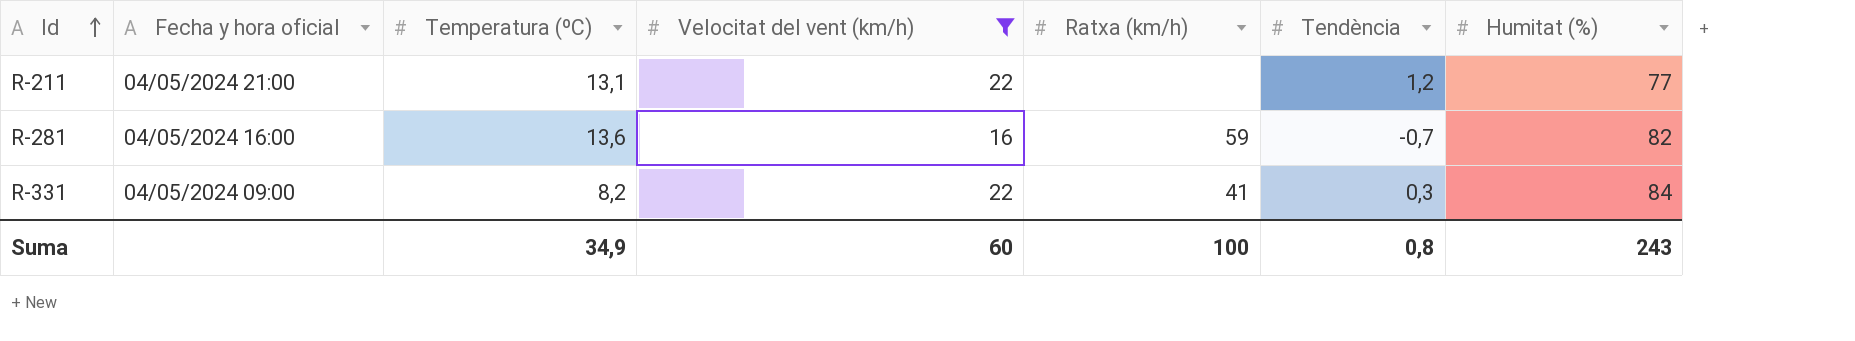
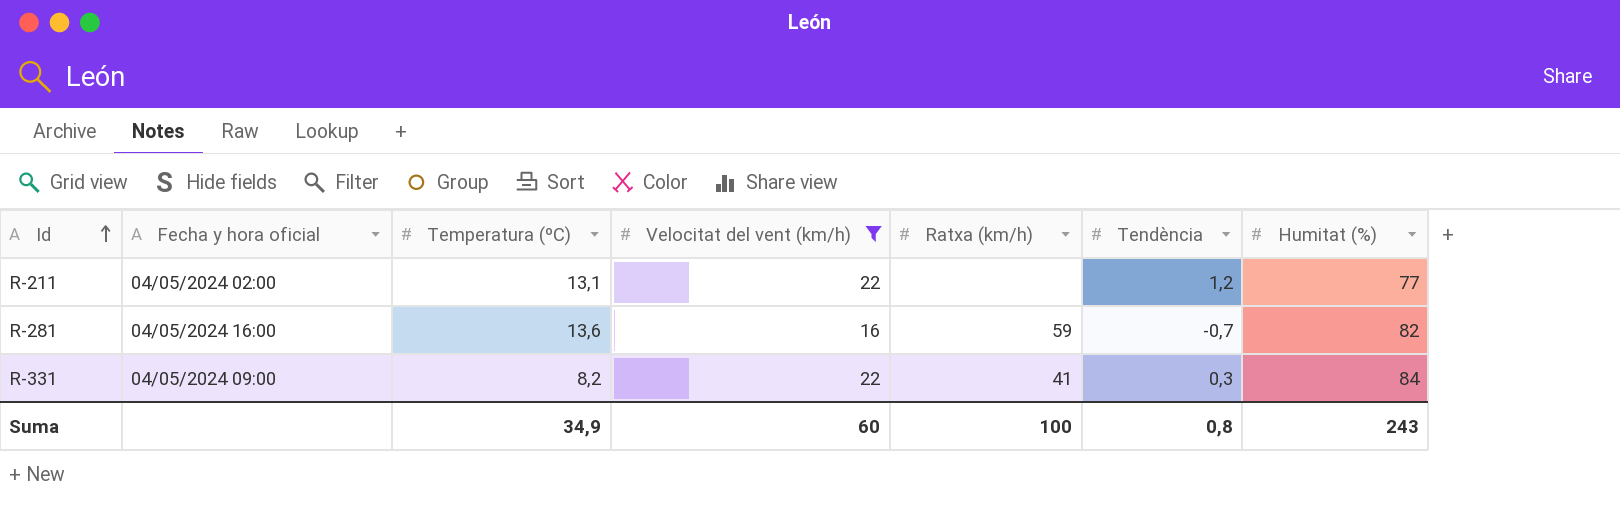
R-211 | Fecha y hora oficial: 04/05/2024 21:00 -> 04/05/2024 02:00

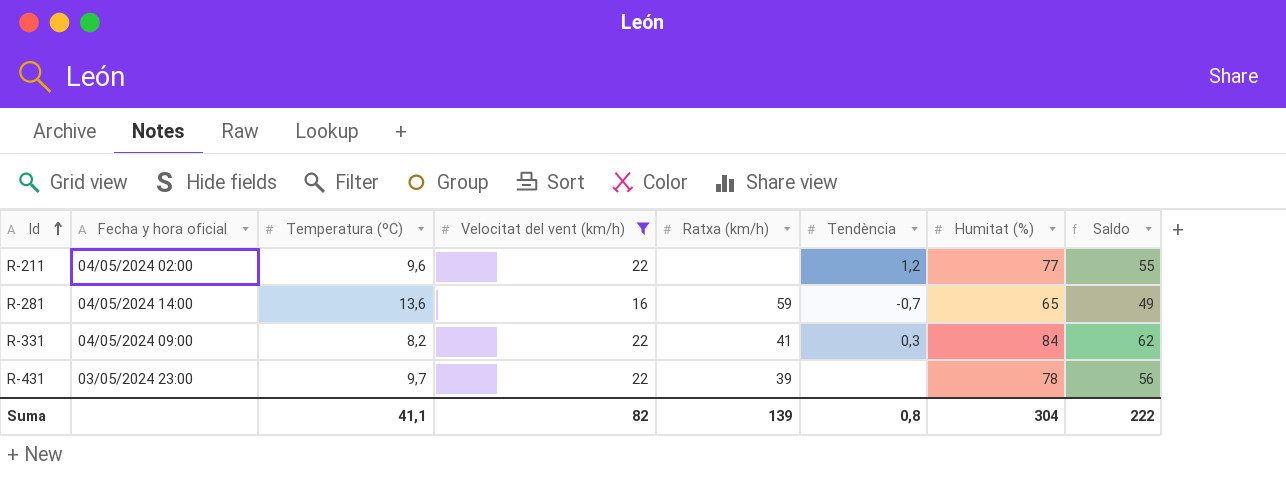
column Saldo | formula: none -> [Humitat (%)] - [Velocitat del vent (km/h)]
R-211 | Temperatura (ºC): 13,1 -> 9,6
R-281 | Fecha y hora oficial: 04/05/2024 16:00 -> 04/05/2024 14:00
R-281 | Humitat (%): 82 -> 65
row R-431: none -> 03/05/2024 23:00 | 9,7 | 22 | 39 | none | 78 | 56
Suma | Temperatura (ºC): 34,9 -> 41,1
Suma | Velocitat del vent (km/h): 60 -> 82
Suma | Ratxa (km/h): 100 -> 139
Suma | Humitat (%): 243 -> 304

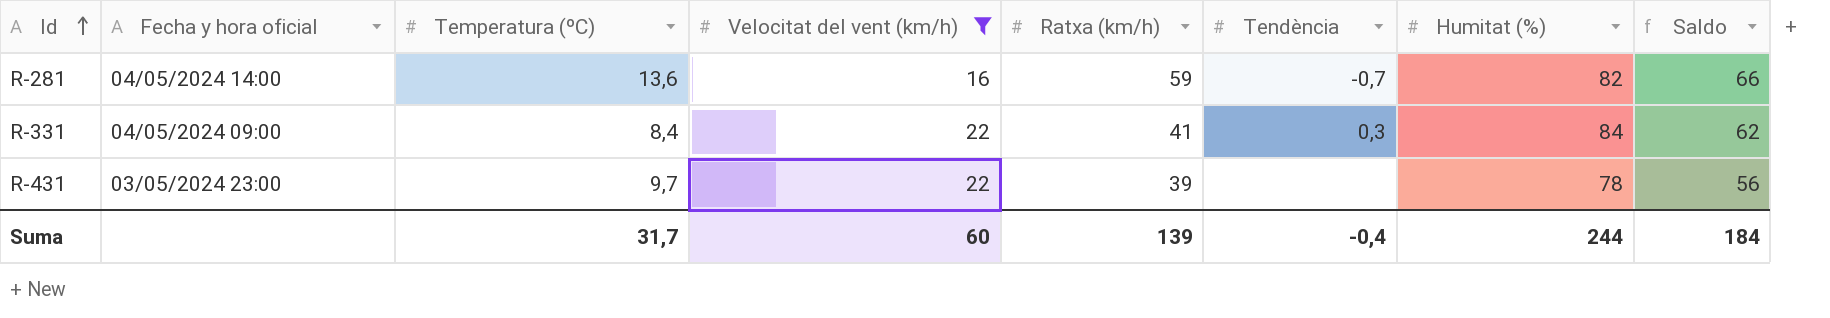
row R-211: 04/05/2024 02:00 | 9,6 | 22 | none | 1,2 | 77 | 55 -> none
R-281 | Humitat (%): 65 -> 82
R-281 | Saldo: 49 -> 66
R-331 | Temperatura (ºC): 8,2 -> 8,4
Suma | Temperatura (ºC): 41,1 -> 31,7
Suma | Velocitat del vent (km/h): 82 -> 60
Suma | Tendència: 0,8 -> -0,4
Suma | Humitat (%): 304 -> 244
Suma | Saldo: 222 -> 184

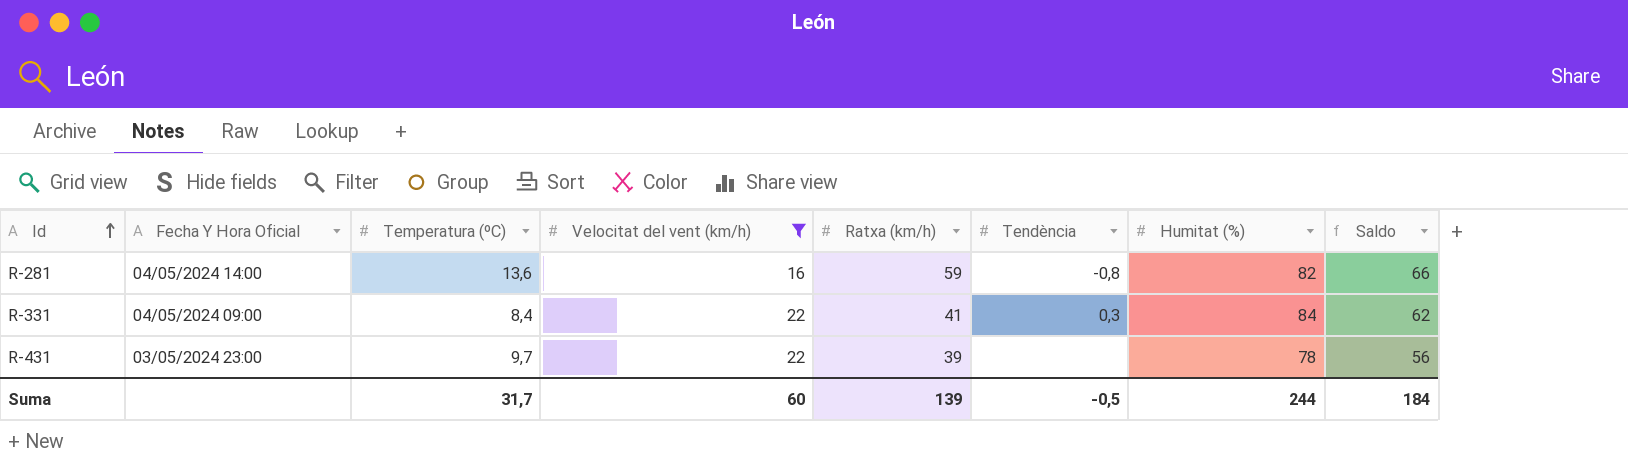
column name: Fecha y hora oficial -> Fecha Y Hora Oficial
R-281 | Tendència: -0,7 -> -0,8
Suma | Tendència: -0,4 -> -0,5

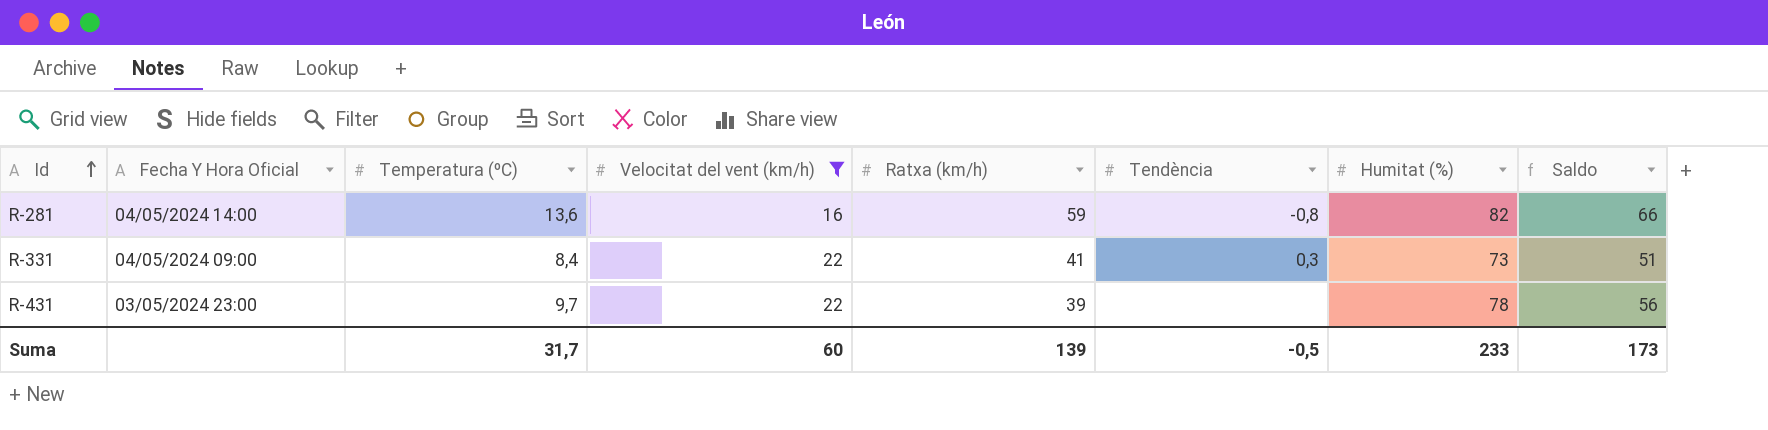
R-331 | Humitat (%): 84 -> 73
R-331 | Saldo: 62 -> 51
Suma | Humitat (%): 244 -> 233
Suma | Saldo: 184 -> 173

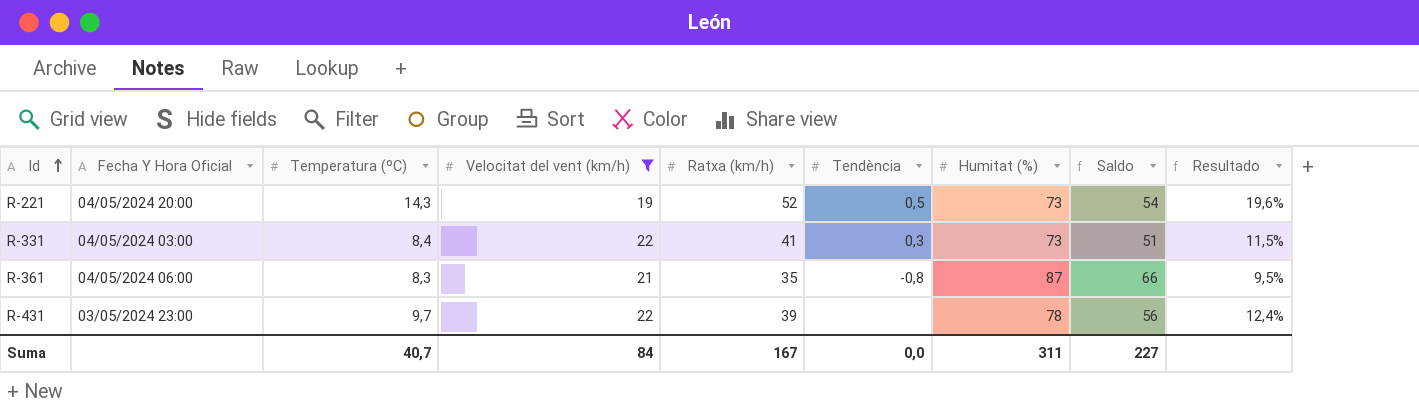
column Resultado | formula: none -> [Temperatura (ºC)] / [Humitat (%)]
row R-281: 04/05/2024 14:00 | 13,6 | 16 | 59 | -0,8 | 82 | 66 -> none
row R-221: none -> 04/05/2024 20:00 | 14,3 | 19 | 52 | 0,5 | 73 | 54 | 19,6%
R-331 | Fecha Y Hora Oficial: 04/05/2024 09:00 -> 04/05/2024 03:00
row R-361: none -> 04/05/2024 06:00 | 8,3 | 21 | 35 | -0,8 | 87 | 66 | 9,5%
Suma | Temperatura (ºC): 31,7 -> 40,7
Suma | Velocitat del vent (km/h): 60 -> 84
Suma | Ratxa (km/h): 139 -> 167
Suma | Tendència: -0,5 -> 0,0
Suma | Humitat (%): 233 -> 311
Suma | Saldo: 173 -> 227

